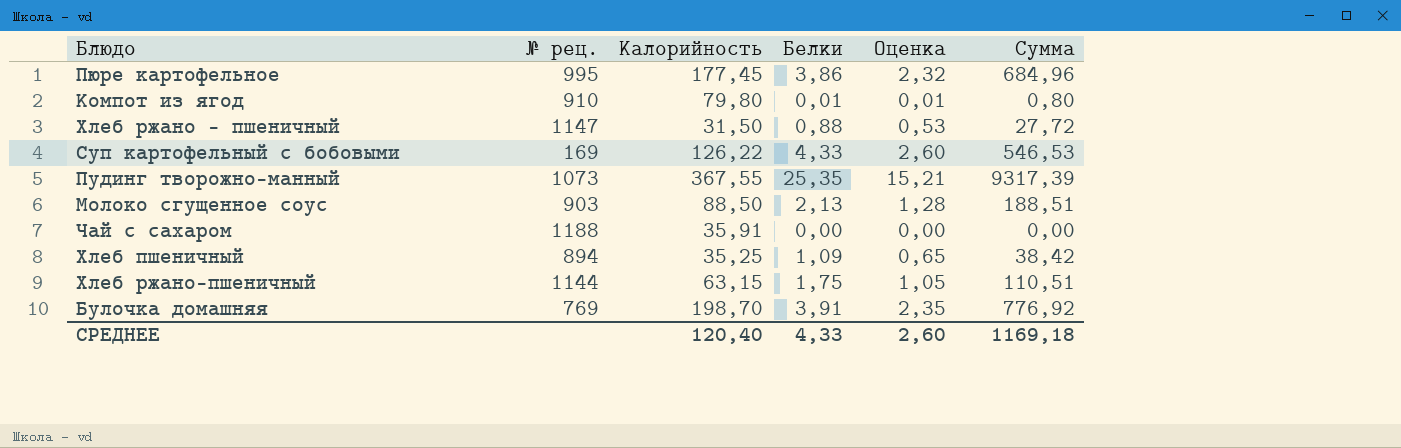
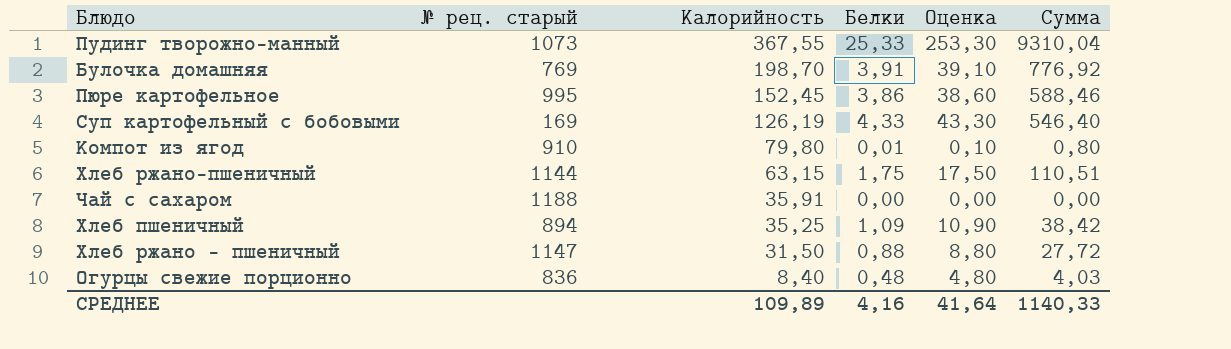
row order: none -> Калорийность descending
column name: № рец. -> № рец. старый
column Оценка | formula: [Белки] * 0,6 -> [Белки] * 10
row Молоко сгущенное соус: 903 | 88,50 | 2,13 | 1,28 | 188,51 -> none
Пудинг творожно-манный | Белки: 25,35 -> 25,33
Пудинг творожно-манный | Сумма: 9317,39 -> 9310,04
Пюре картофельное | Калорийность: 177,45 -> 152,45
Пюре картофельное | Сумма: 684,96 -> 588,46
Суп картофельный с бобовыми | Калорийность: 126,22 -> 126,19
Суп картофельный с бобовыми | Сумма: 546,53 -> 546,40
row Огурцы свежие порционно: none -> 836 | 8,40 | 0,48 | 4,80 | 4,03
СРЕДНЕЕ | Калорийность: 120,40 -> 109,89
СРЕДНЕЕ | Белки: 4,33 -> 4,16
СРЕДНЕЕ | Оценка: 2,60 -> 41,64
СРЕДНЕЕ | Сумма: 1169,18 -> 1140,33

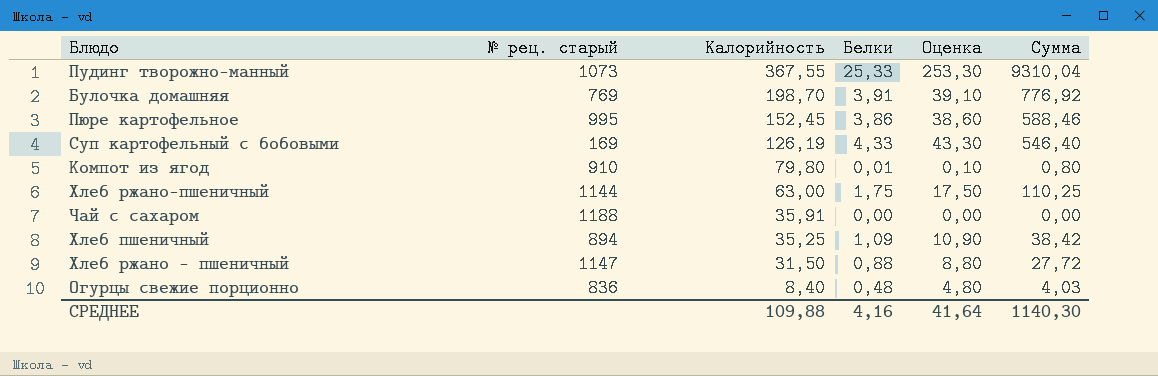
Хлеб ржано-пшеничный | Калорийность: 63,15 -> 63,00
Хлеб ржано-пшеничный | Сумма: 110,51 -> 110,25
СРЕДНЕЕ | Калорийность: 109,89 -> 109,88
СРЕДНЕЕ | Сумма: 1140,33 -> 1140,30

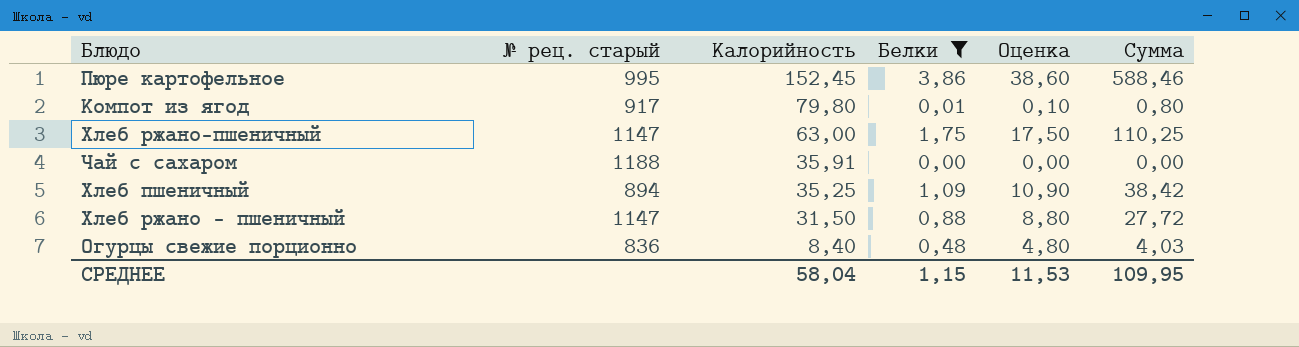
filter: none -> Белки <= 3,86
Компот из ягод | № рец. старый: 910 -> 917
Хлеб ржано-пшеничный | № рец. старый: 1144 -> 1147
СРЕДНЕЕ | Калорийность: 109,88 -> 58,04
СРЕДНЕЕ | Белки: 4,16 -> 1,15
СРЕДНЕЕ | Оценка: 41,64 -> 11,53
СРЕДНЕЕ | Сумма: 1140,30 -> 109,95

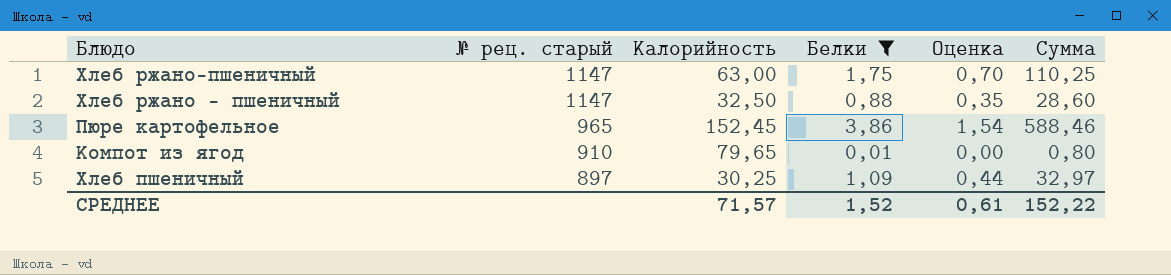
row order: Калорийность descending -> № рец. старый descending
column Оценка | formula: [Белки] * 10 -> [Белки] * 0,4
row Чай с сахаром: 1188 | 35,91 | 0,00 | 0,00 | 0,00 -> none
row Огурцы свежие порционно: 836 | 8,40 | 0,48 | 4,80 | 4,03 -> none
Хлеб ржано - пшеничный | Калорийность: 31,50 -> 32,50
Хлеб ржано - пшеничный | Сумма: 27,72 -> 28,60
Пюре картофельное | № рец. старый: 995 -> 965
Компот из ягод | № рец. старый: 917 -> 910
Компот из ягод | Калорийность: 79,80 -> 79,65
Хлеб пшеничный | № рец. старый: 894 -> 897
Хлеб пшеничный | Калорийность: 35,25 -> 30,25
Хлеб пшеничный | Сумма: 38,42 -> 32,97
СРЕДНЕЕ | Калорийность: 58,04 -> 71,57
СРЕДНЕЕ | Белки: 1,15 -> 1,52
СРЕДНЕЕ | Оценка: 11,53 -> 0,61
СРЕДНЕЕ | Сумма: 109,95 -> 152,22

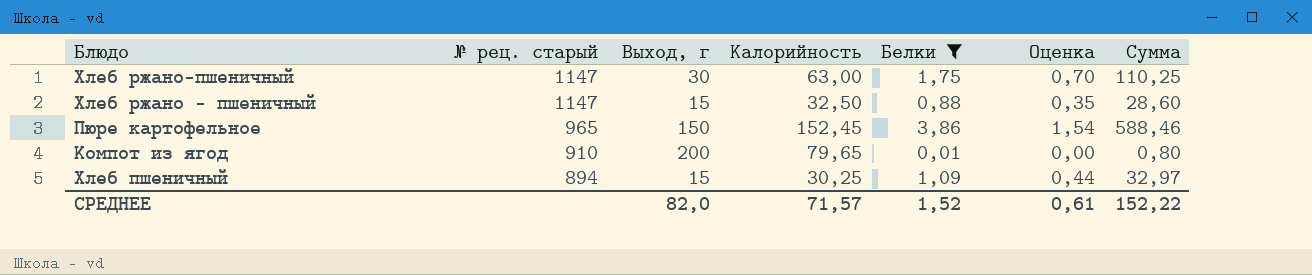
column Выход, г | position: none -> 3
Хлеб пшеничный | № рец. старый: 897 -> 894

